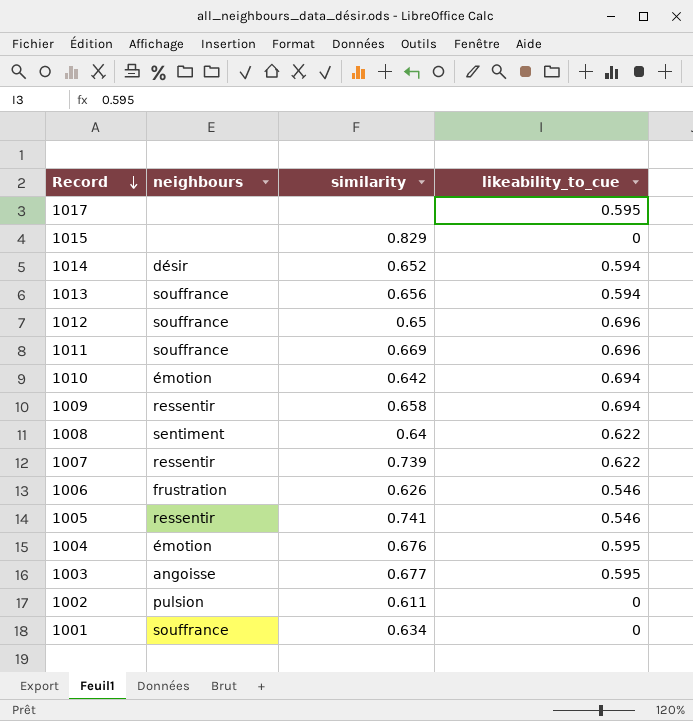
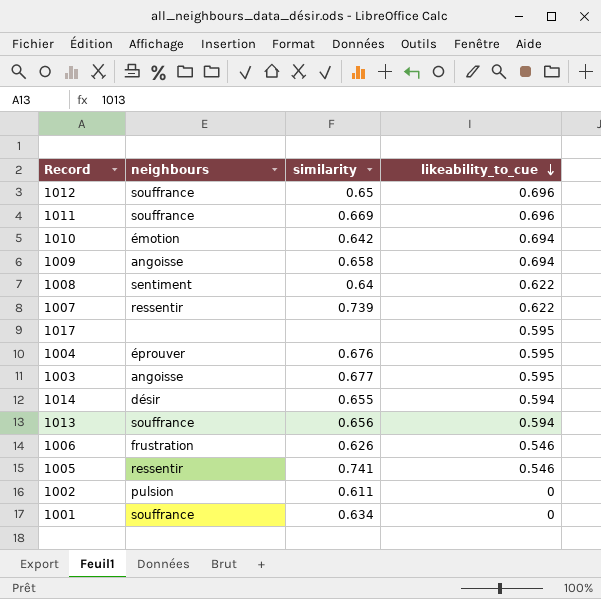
row order: Record descending -> likeability_to_cue descending
row 1015: none | 0.829 | 0 -> none
1009 | neighbours: ressentir -> angoisse
1004 | neighbours: émotion -> éprouver
1014 | similarity: 0.652 -> 0.655

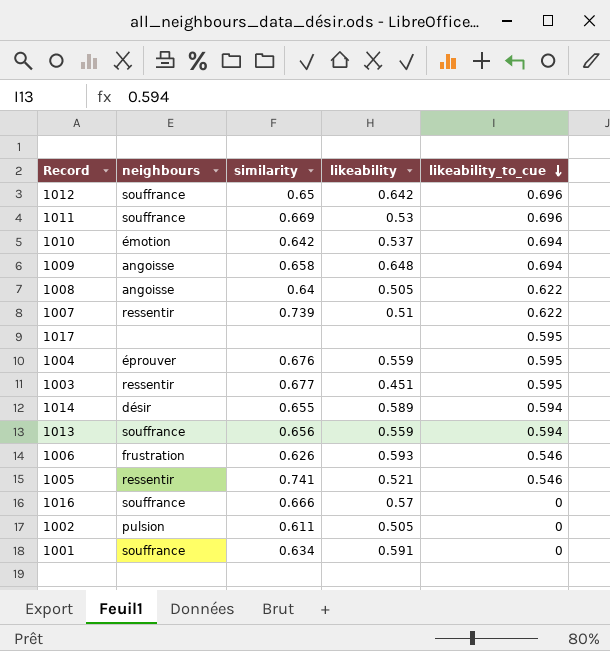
column likeability | position: none -> 4
1008 | neighbours: sentiment -> angoisse
1003 | neighbours: angoisse -> ressentir
row 1016: none -> souffrance | 0.666 | 0.57 | 0

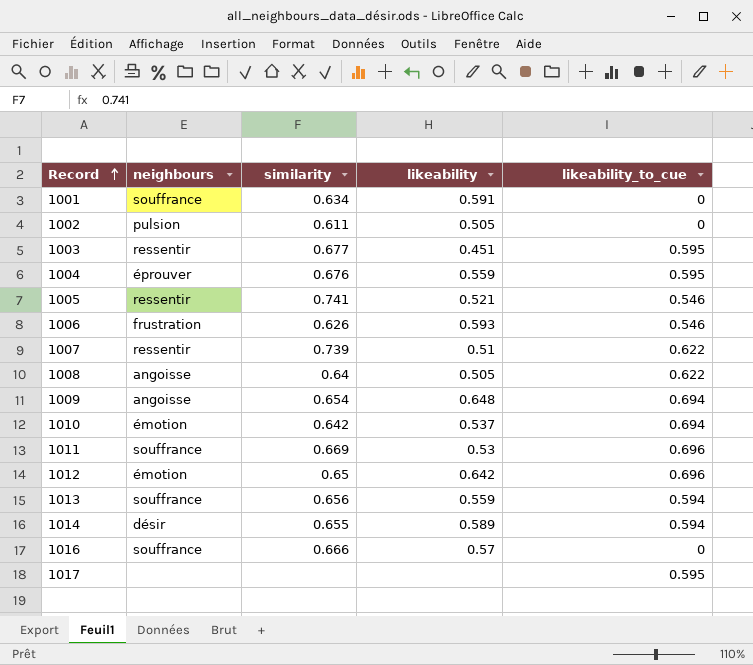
row order: likeability_to_cue descending -> Record ascending
1009 | similarity: 0.658 -> 0.654
1012 | neighbours: souffrance -> émotion

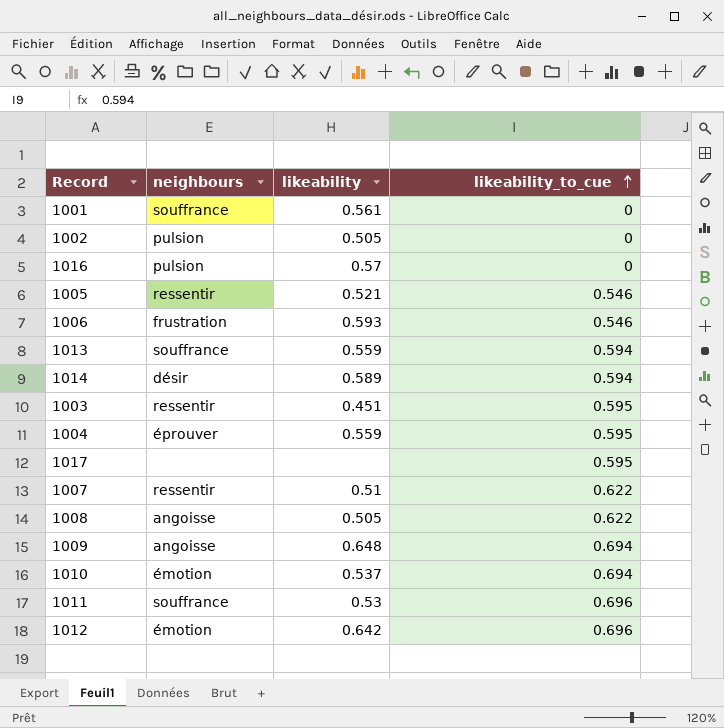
row order: Record ascending -> likeability_to_cue ascending
column similarity | position: 3 -> none
1001 | likeability: 0.591 -> 0.561
1016 | neighbours: souffrance -> pulsion

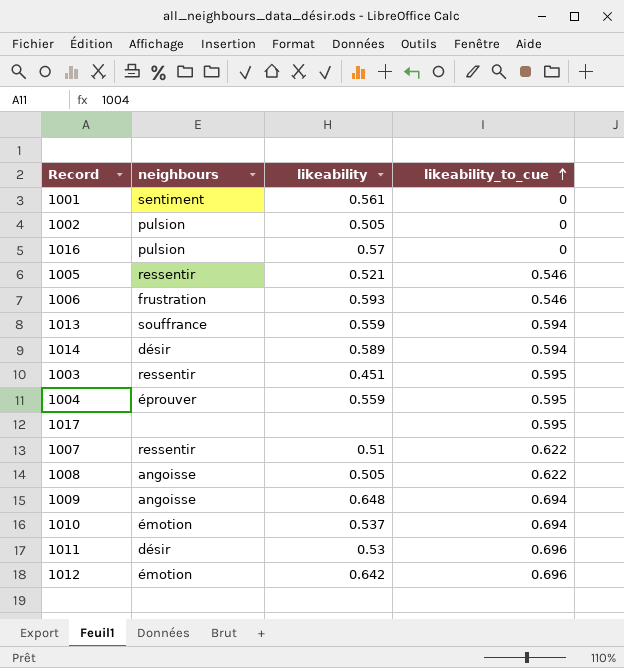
1001 | neighbours: souffrance -> sentiment
1011 | neighbours: souffrance -> désir

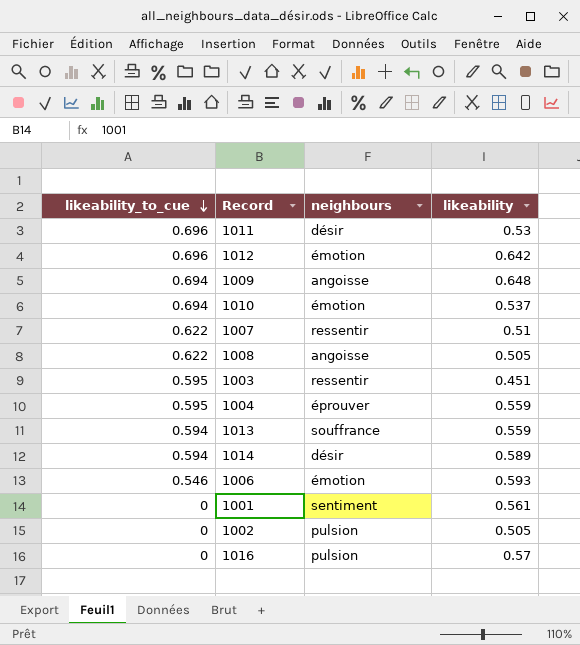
row order: likeability_to_cue ascending -> likeability_to_cue descending
column likeability_to_cue | position: 4 -> 1
row 1005: ressentir | 0.521 | 0.546 -> none
row 1017: none | none | 0.595 -> none
1006 | neighbours: frustration -> émotion

